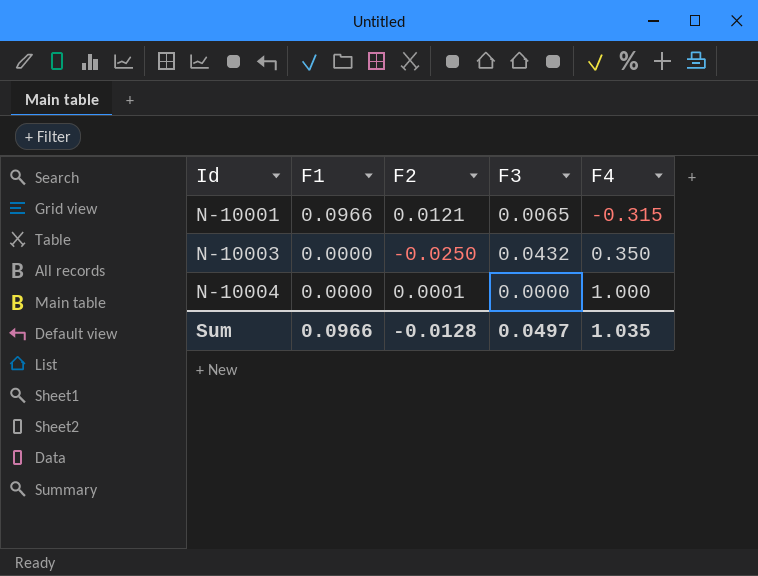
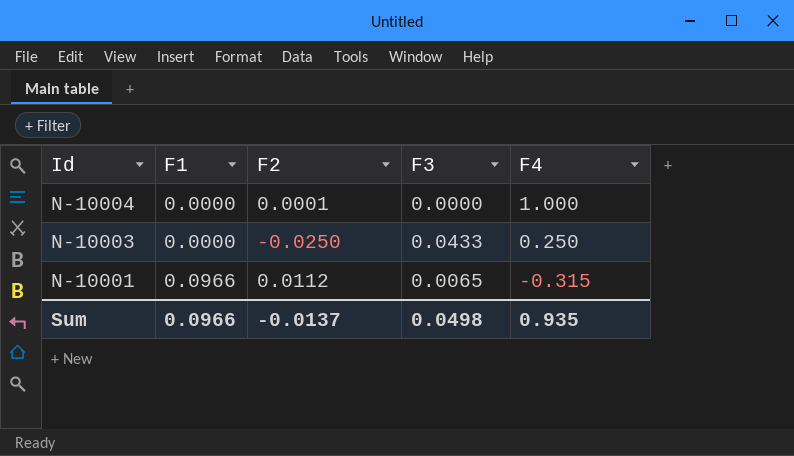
row order: Id ascending -> Id descending
N-10003 | F3: 0.0432 -> 0.0433
N-10003 | F4: 0.350 -> 0.250
N-10001 | F2: 0.0121 -> 0.0112
Sum | F2: -0.0128 -> -0.0137
Sum | F3: 0.0497 -> 0.0498
Sum | F4: 1.035 -> 0.935

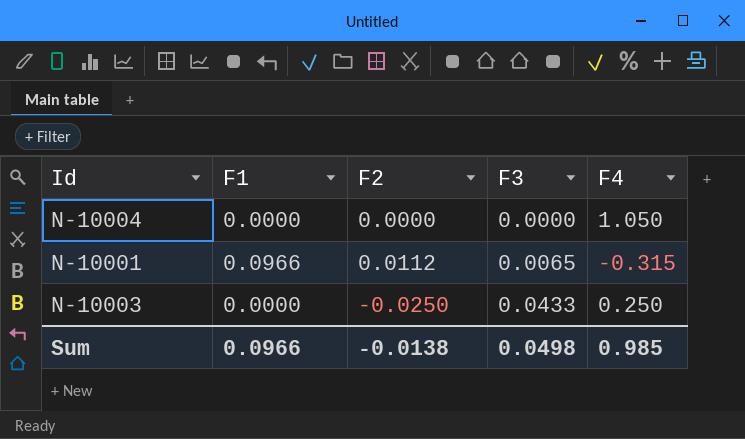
row order: Id descending -> F3 ascending
N-10004 | F2: 0.0001 -> 0.0000
N-10004 | F4: 1.000 -> 1.050
Sum | F2: -0.0137 -> -0.0138
Sum | F4: 0.935 -> 0.985

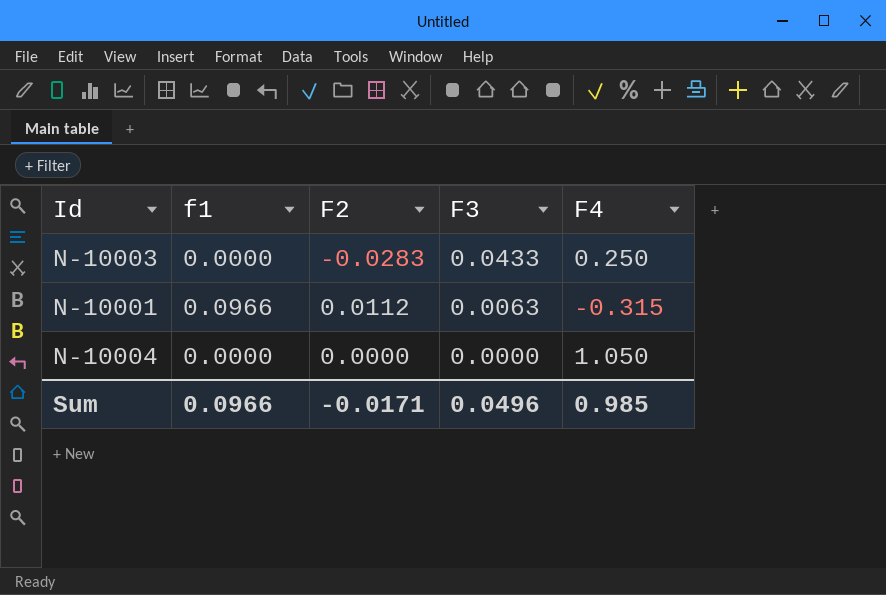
row order: F3 ascending -> F3 descending
column name: F1 -> f1
N-10003 | F2: -0.0250 -> -0.0283
N-10001 | F3: 0.0065 -> 0.0063
Sum | F2: -0.0138 -> -0.0171
Sum | F3: 0.0498 -> 0.0496

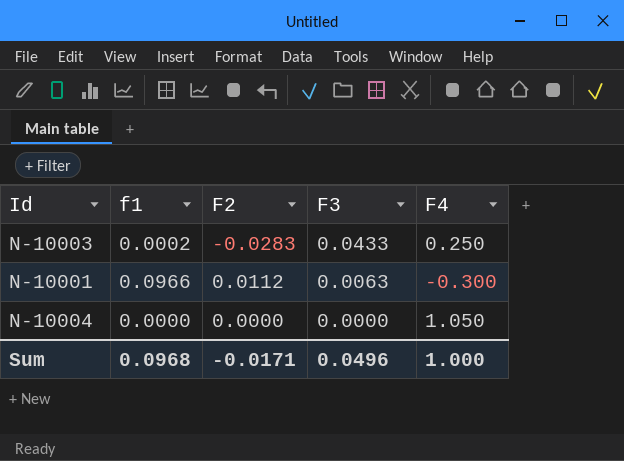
N-10003 | f1: 0.0000 -> 0.0002
N-10001 | F4: -0.315 -> -0.300
Sum | f1: 0.0966 -> 0.0968
Sum | F4: 0.985 -> 1.000

